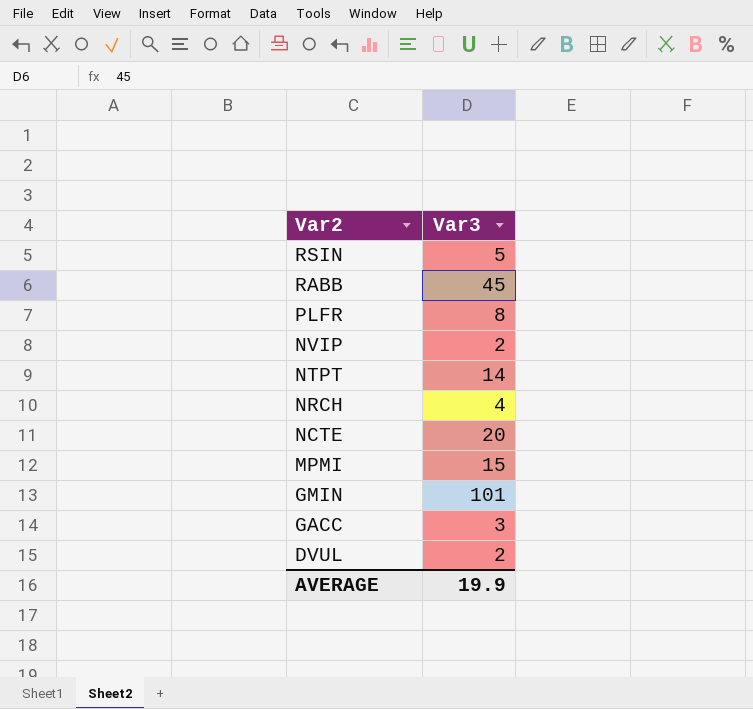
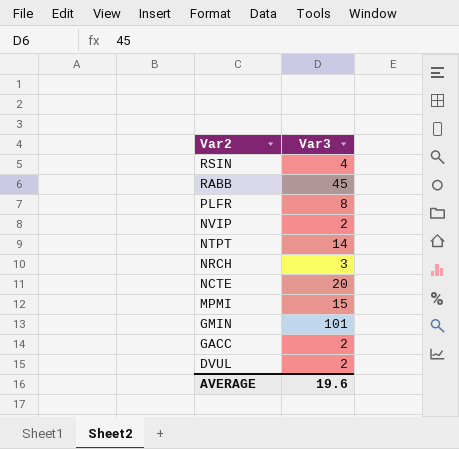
RSIN | Var3: 5 -> 4
NRCH | Var3: 4 -> 3
GACC | Var3: 3 -> 2
AVERAGE | Var3: 19.9 -> 19.6

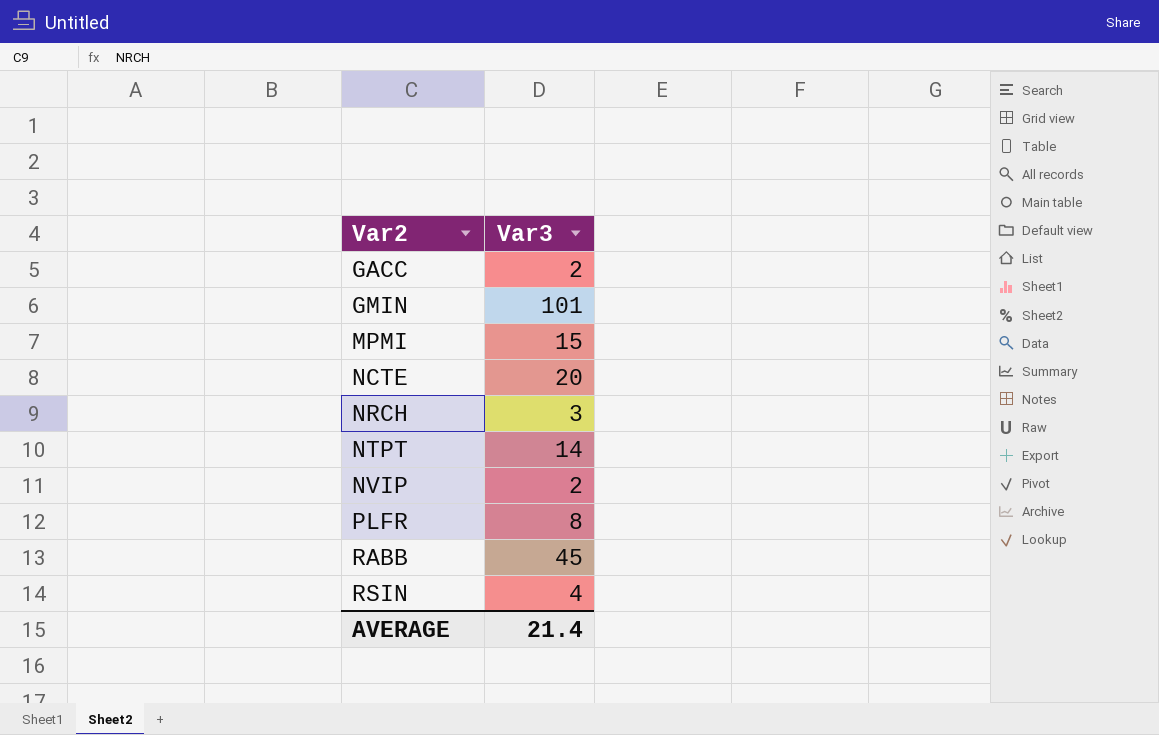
row order: Var2 descending -> Var2 ascending
row DVUL: 2 -> none
AVERAGE | Var3: 19.6 -> 21.4

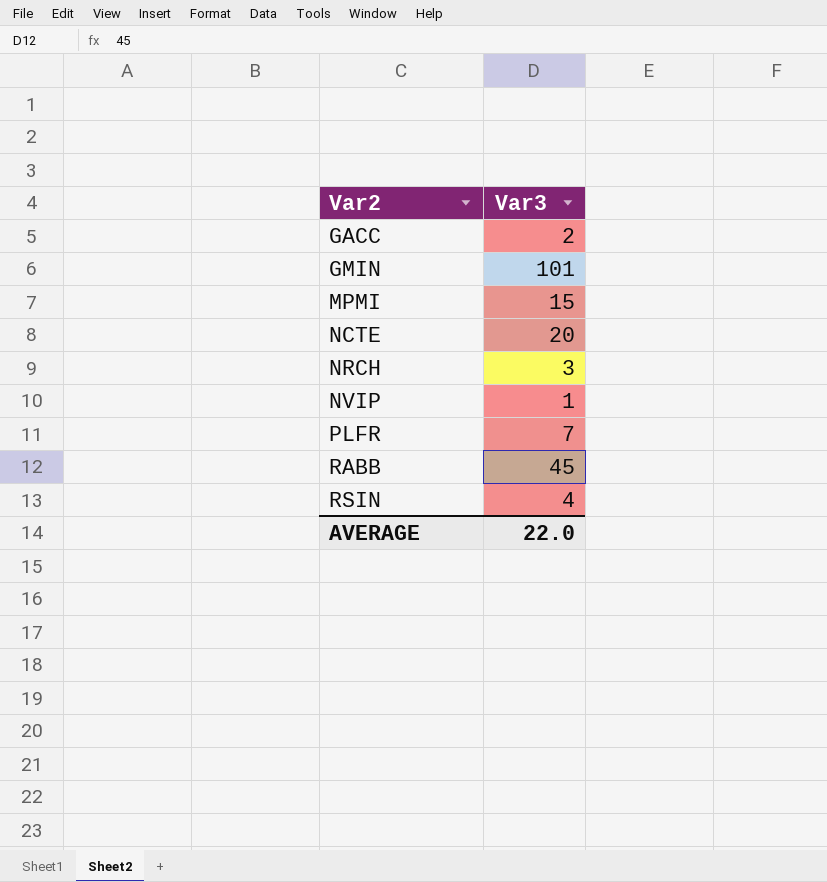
row NTPT: 14 -> none
NVIP | Var3: 2 -> 1
PLFR | Var3: 8 -> 7
AVERAGE | Var3: 21.4 -> 22.0

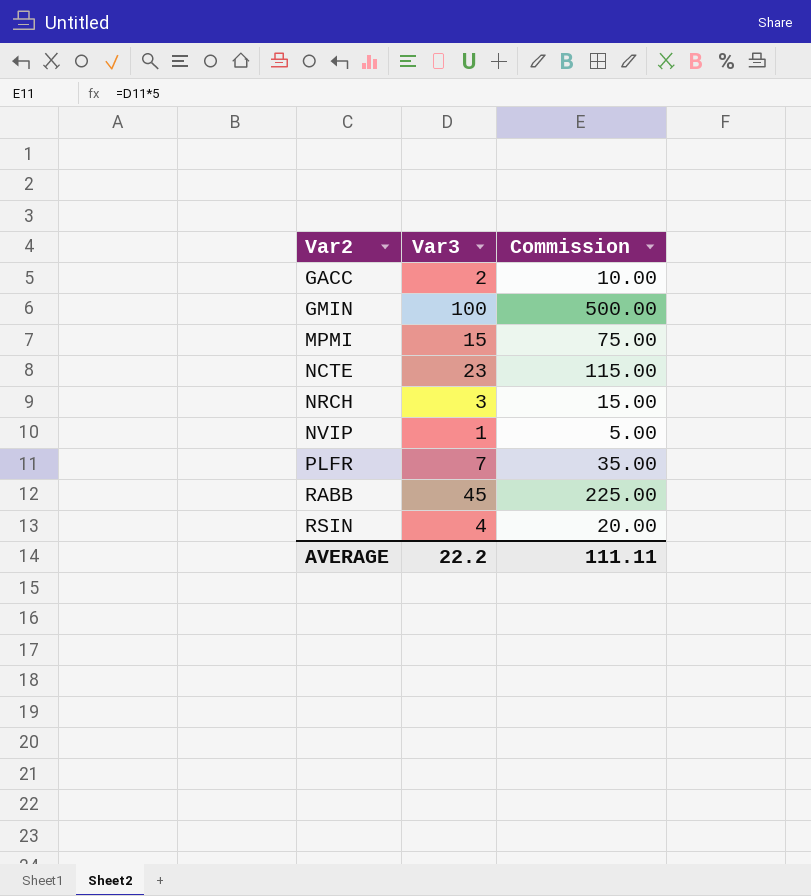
column Commission | formula: none -> [Var3] * 5
GMIN | Var3: 101 -> 100
NCTE | Var3: 20 -> 23
AVERAGE | Var3: 22.0 -> 22.2

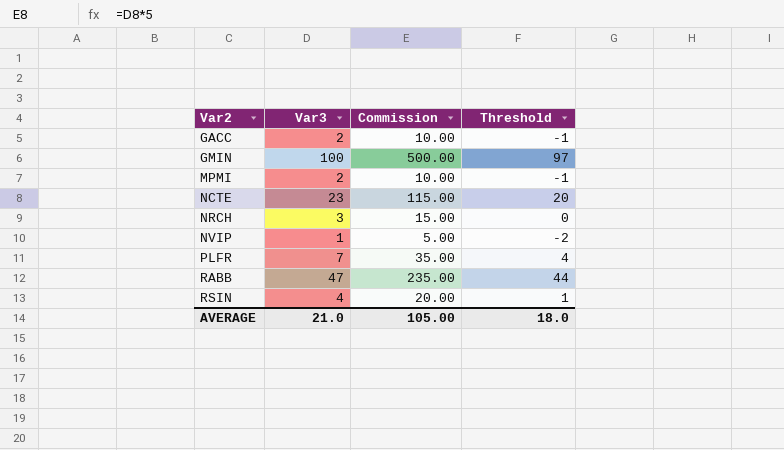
column Threshold | formula: none -> [Var3] - 3
MPMI | Var3: 15 -> 2
MPMI | Commission: 75.00 -> 10.00
RABB | Var3: 45 -> 47
RABB | Commission: 225.00 -> 235.00
AVERAGE | Var3: 22.2 -> 21.0
AVERAGE | Commission: 111.11 -> 105.00

